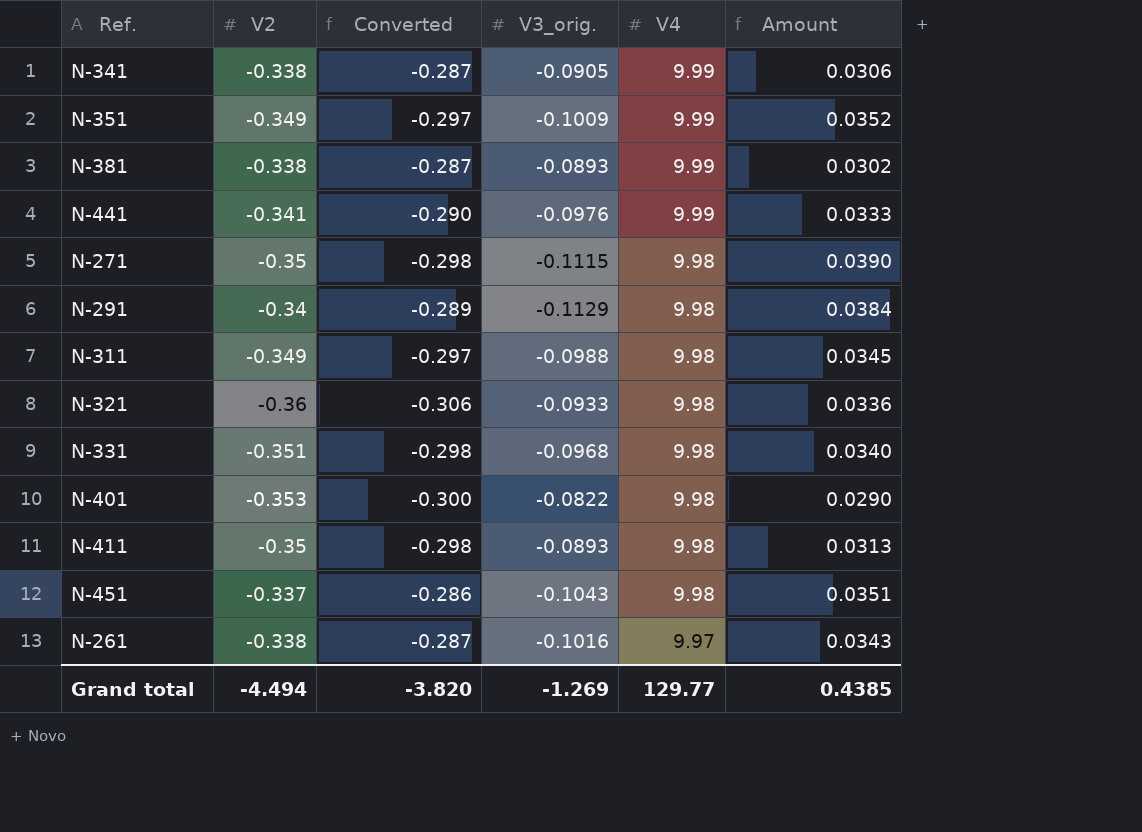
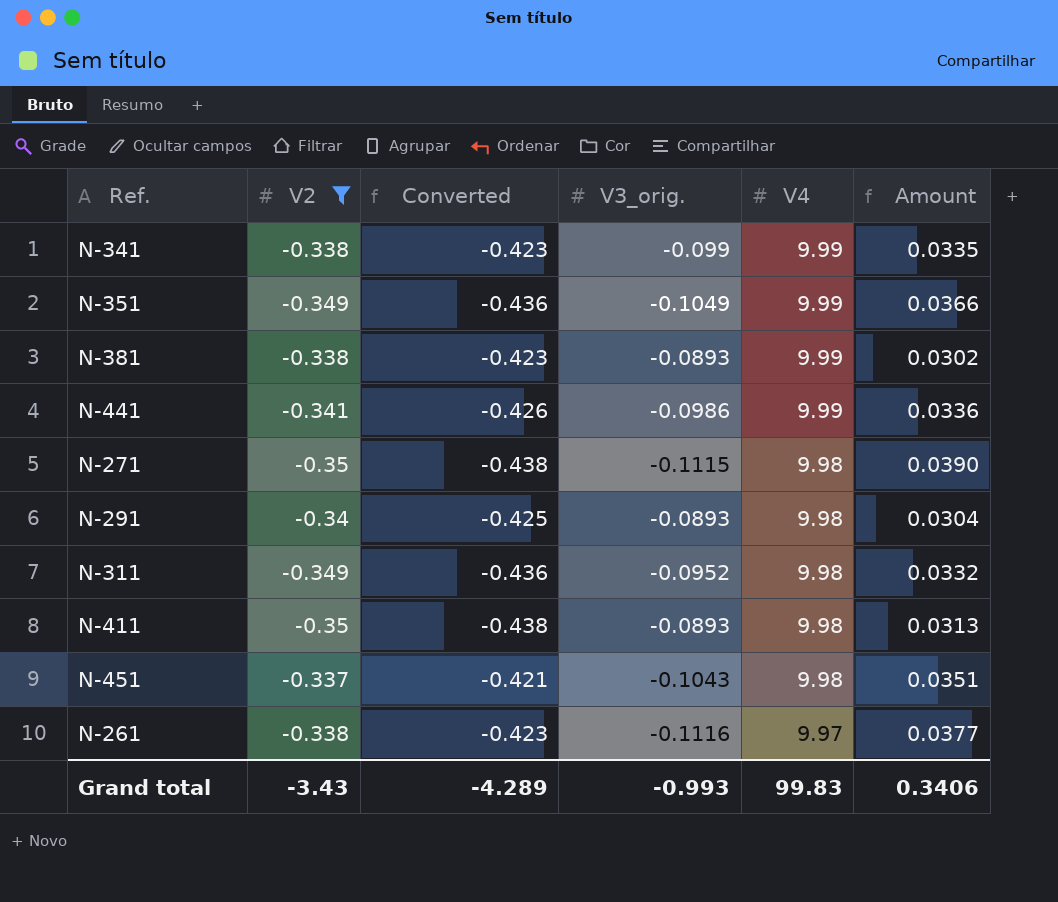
filter: none -> V2 >= -0.35
column Converted | formula: [V2] * 0.85 -> [V2] * 1.25
N-341 | V3_orig.: -0.0905 -> -0.099
N-341 | Amount: 0.0306 -> 0.0335
N-351 | V3_orig.: -0.1009 -> -0.1049
N-351 | Amount: 0.0352 -> 0.0366
N-441 | V3_orig.: -0.0976 -> -0.0986
N-441 | Amount: 0.0333 -> 0.0336
N-291 | V3_orig.: -0.1129 -> -0.0893
N-291 | Amount: 0.0384 -> 0.0304
N-311 | V3_orig.: -0.0988 -> -0.0952
N-311 | Amount: 0.0345 -> 0.0332
N-261 | V3_orig.: -0.1016 -> -0.1116
N-261 | Amount: 0.0343 -> 0.0377
Grand total | V2: -4.494 -> -3.43
Grand total | Converted: -3.820 -> -4.289
Grand total | V3_orig.: -1.269 -> -0.993
Grand total | V4: 129.77 -> 99.83
Grand total | Amount: 0.4385 -> 0.3406

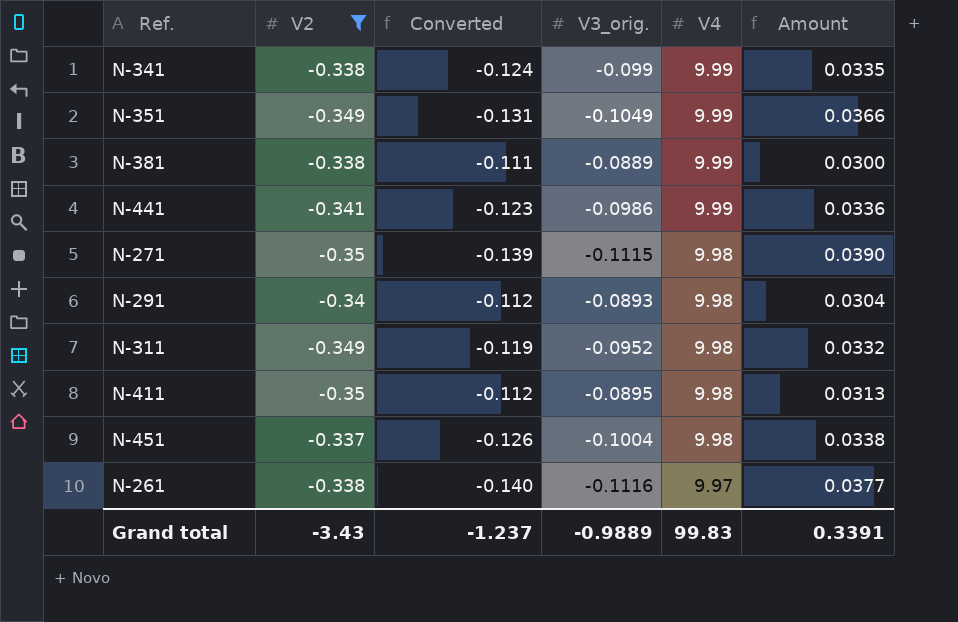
column Converted | formula: [V2] * 1.25 -> [V3_orig.] * 1.25
N-381 | V3_orig.: -0.0893 -> -0.0889
N-381 | Amount: 0.0302 -> 0.0300
N-411 | V3_orig.: -0.0893 -> -0.0895
N-451 | V3_orig.: -0.1043 -> -0.1004
N-451 | Amount: 0.0351 -> 0.0338
Grand total | Converted: -4.289 -> -1.237
Grand total | V3_orig.: -0.993 -> -0.9889
Grand total | Amount: 0.3406 -> 0.3391

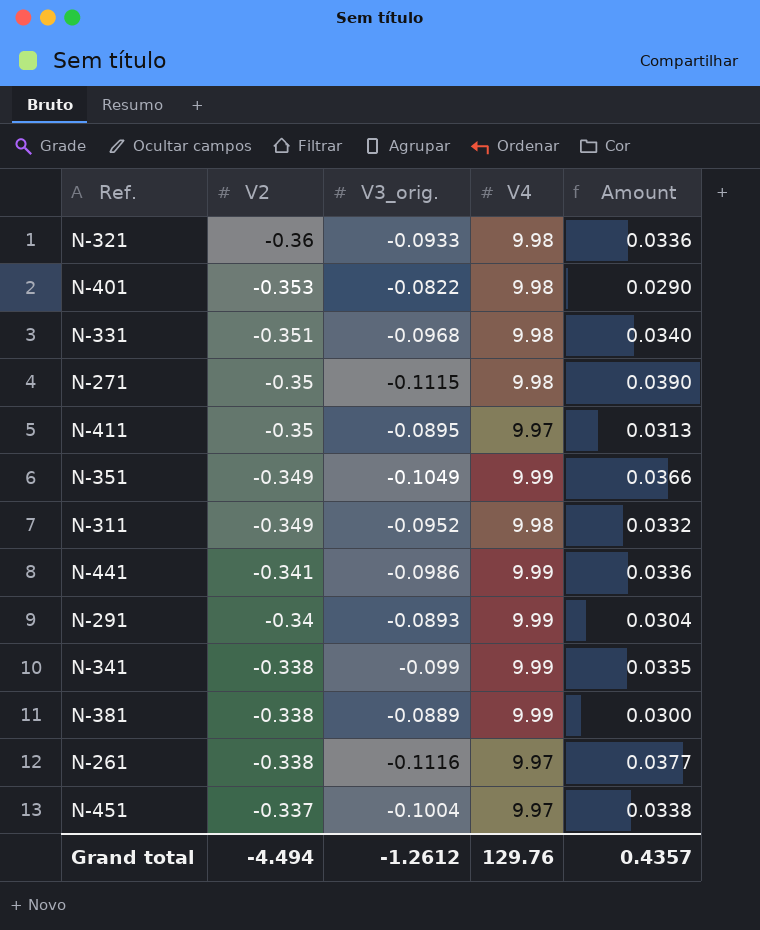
filter: V2 >= -0.35 -> none
row order: V4 descending -> V2 ascending
column Converted | formula: [V3_orig.] * 1.25 -> none
N-411 | V4: 9.98 -> 9.97
N-291 | V4: 9.98 -> 9.99
N-451 | V4: 9.98 -> 9.97
Grand total | V2: -3.43 -> -4.494
Grand total | V3_orig.: -0.9889 -> -1.2612
Grand total | V4: 99.83 -> 129.76
Grand total | Amount: 0.3391 -> 0.4357

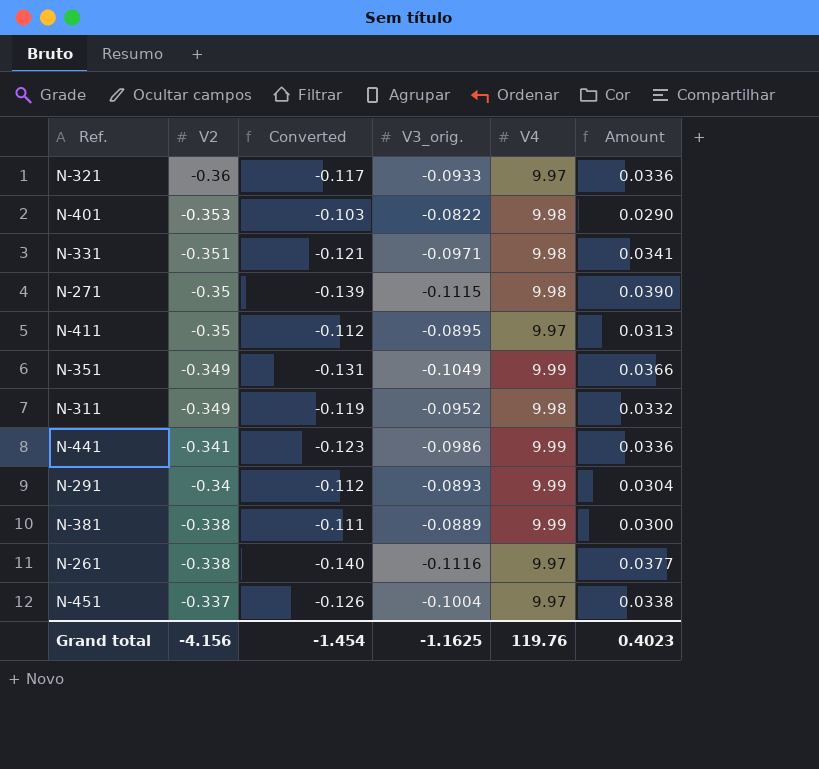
column Converted | formula: none -> [V3_orig.] * 1.25
row N-341: -0.338 | -0.099 | 9.99 | 0.0335 -> none
N-321 | V4: 9.98 -> 9.97
N-331 | V3_orig.: -0.0968 -> -0.0971
N-331 | Amount: 0.0340 -> 0.0341
Grand total | V2: -4.494 -> -4.156
Grand total | V3_orig.: -1.2612 -> -1.1625
Grand total | V4: 129.76 -> 119.76
Grand total | Amount: 0.4357 -> 0.4023

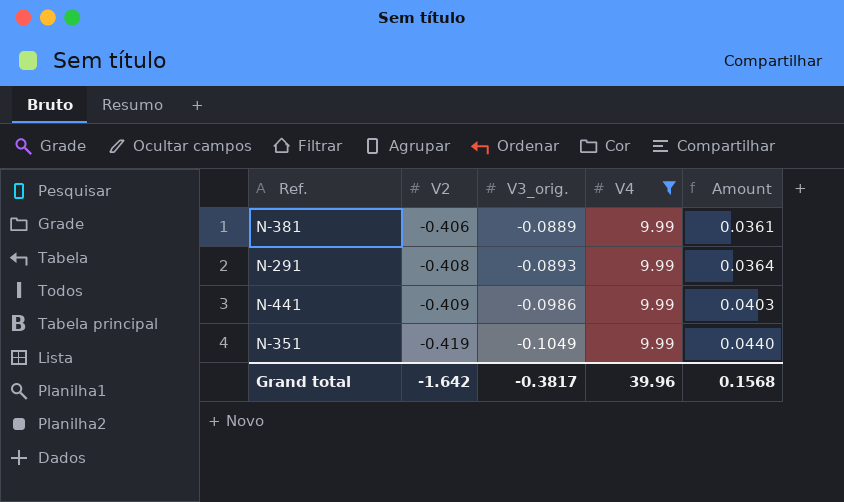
filter: none -> V4 = 9.99
row order: V2 ascending -> V2 descending
column Converted | formula: [V3_orig.] * 1.25 -> none
N-381 | V2: -0.338 -> -0.406
N-381 | Amount: 0.0300 -> 0.0361
N-291 | V2: -0.34 -> -0.408
N-291 | Amount: 0.0304 -> 0.0364
N-441 | V2: -0.341 -> -0.409
N-441 | Amount: 0.0336 -> 0.0403
N-351 | V2: -0.349 -> -0.419
N-351 | Amount: 0.0366 -> 0.0440
Grand total | V2: -4.156 -> -1.642
Grand total | V3_orig.: -1.1625 -> -0.3817
Grand total | V4: 119.76 -> 39.96
Grand total | Amount: 0.4023 -> 0.1568

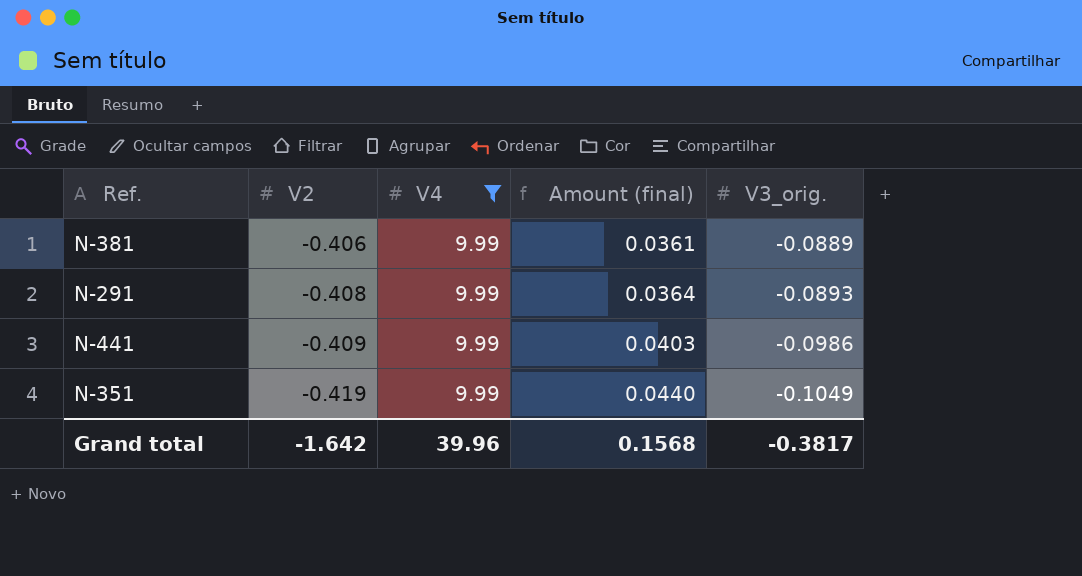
column name: Amount -> Amount (final)
column V3_orig. | position: 3 -> 5

